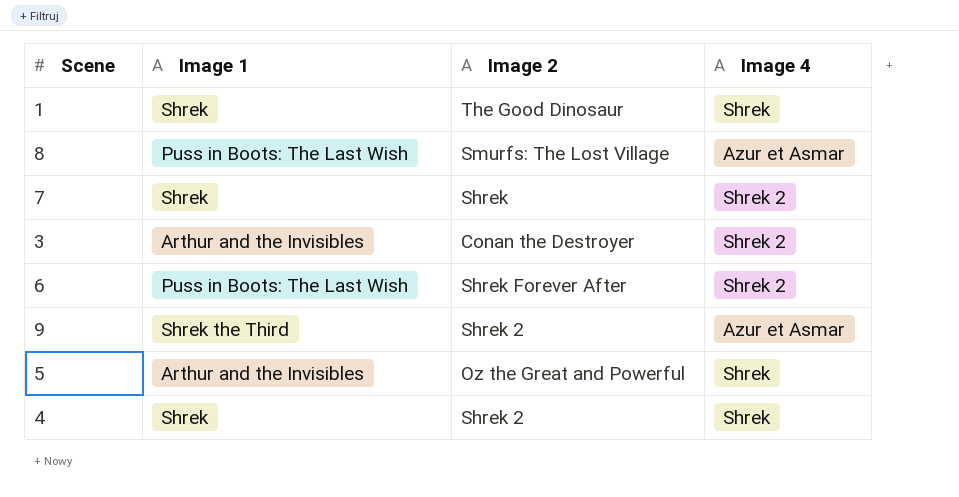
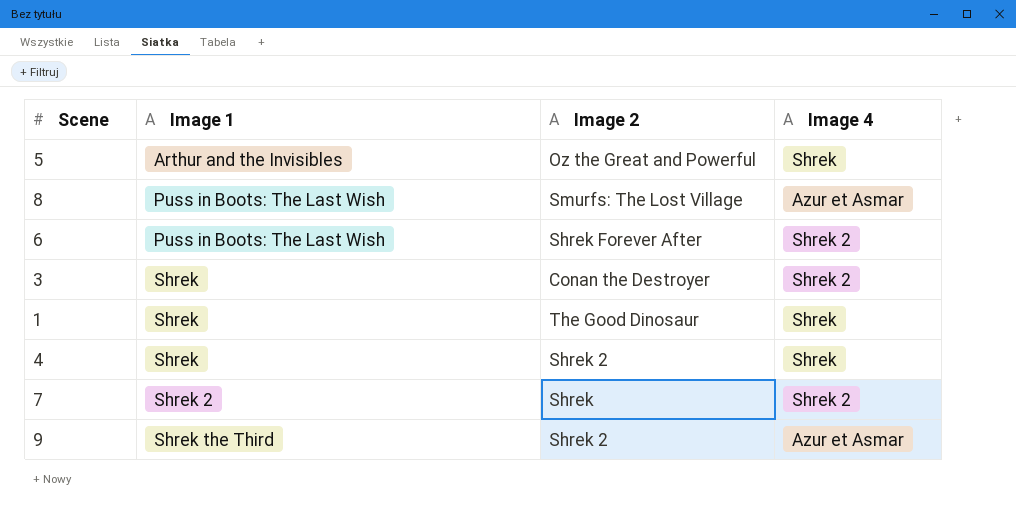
row order: none -> Image 1 ascending
3 | Image 1: Arthur and the Invisibles -> Shrek
7 | Image 1: Shrek -> Shrek 2

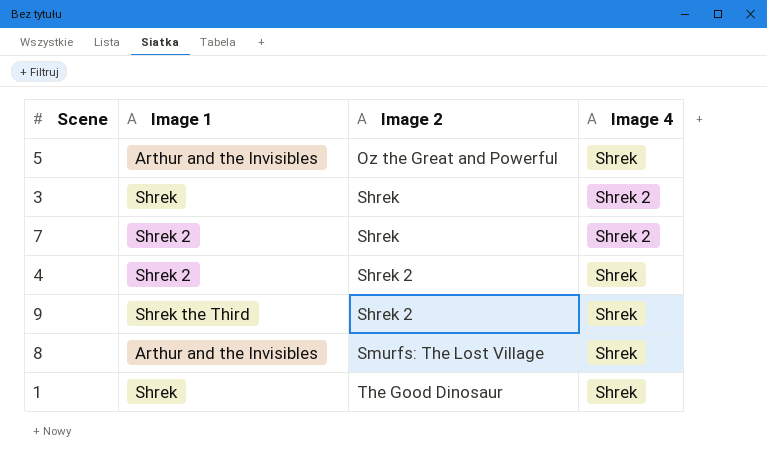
row order: Image 1 ascending -> Image 2 ascending
row 6: Puss in Boots: The Last Wish | Shrek Forever After | Shrek 2 -> none
3 | Image 2: Conan the Destroyer -> Shrek
4 | Image 1: Shrek -> Shrek 2
9 | Image 4: Azur et Asmar -> Shrek
8 | Image 1: Puss in Boots: The Last Wish -> Arthur and the Invisibles
8 | Image 4: Azur et Asmar -> Shrek

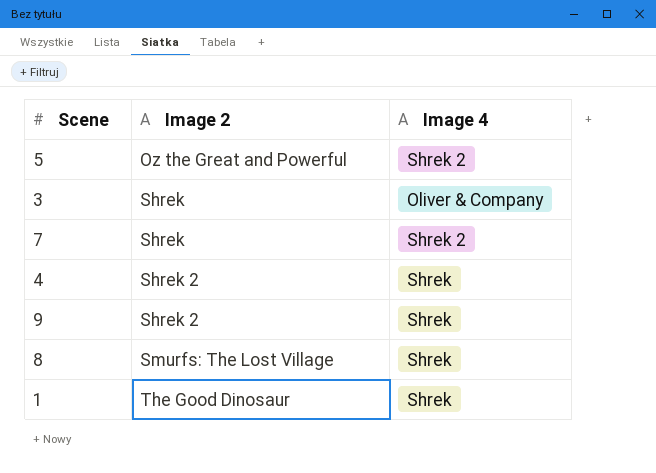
column Image 1 | position: 2 -> none
5 | Image 4: Shrek -> Shrek 2
3 | Image 4: Shrek 2 -> Oliver & Company

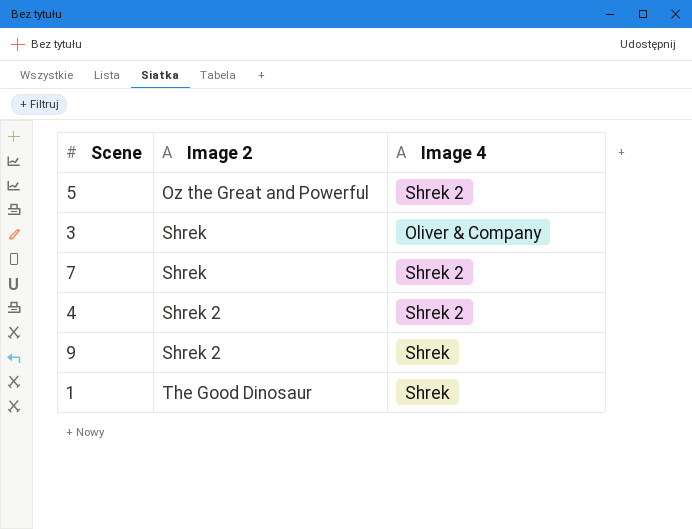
row 8: Smurfs: The Lost Village | Shrek -> none
4 | Image 4: Shrek -> Shrek 2

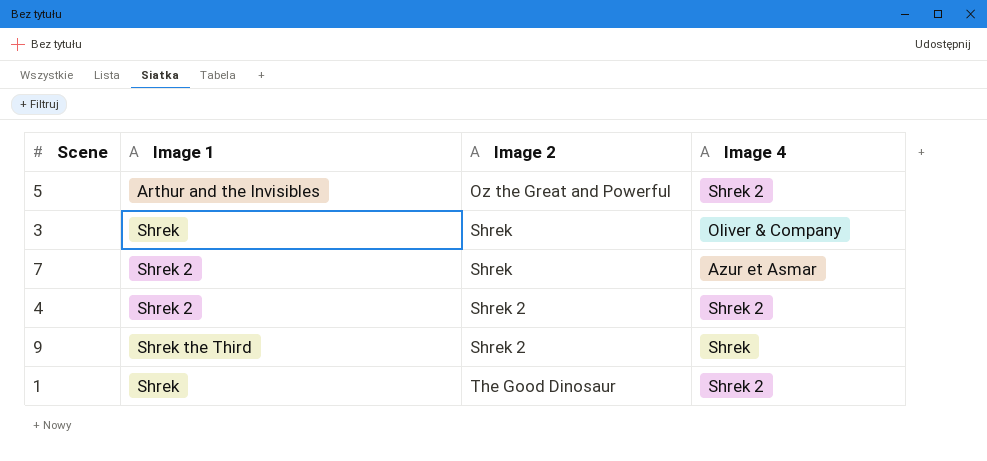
column Image 1 | position: none -> 2
7 | Image 4: Shrek 2 -> Azur et Asmar
1 | Image 4: Shrek -> Shrek 2

